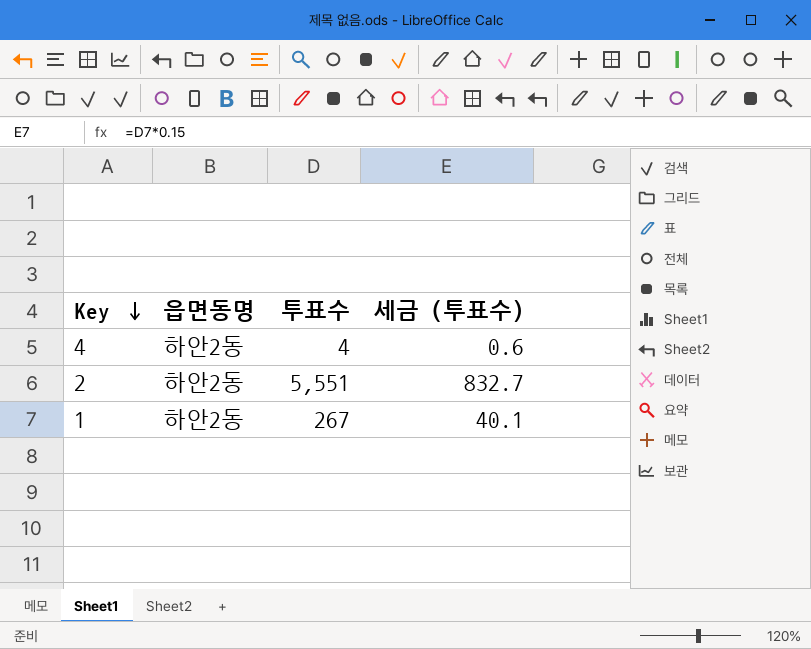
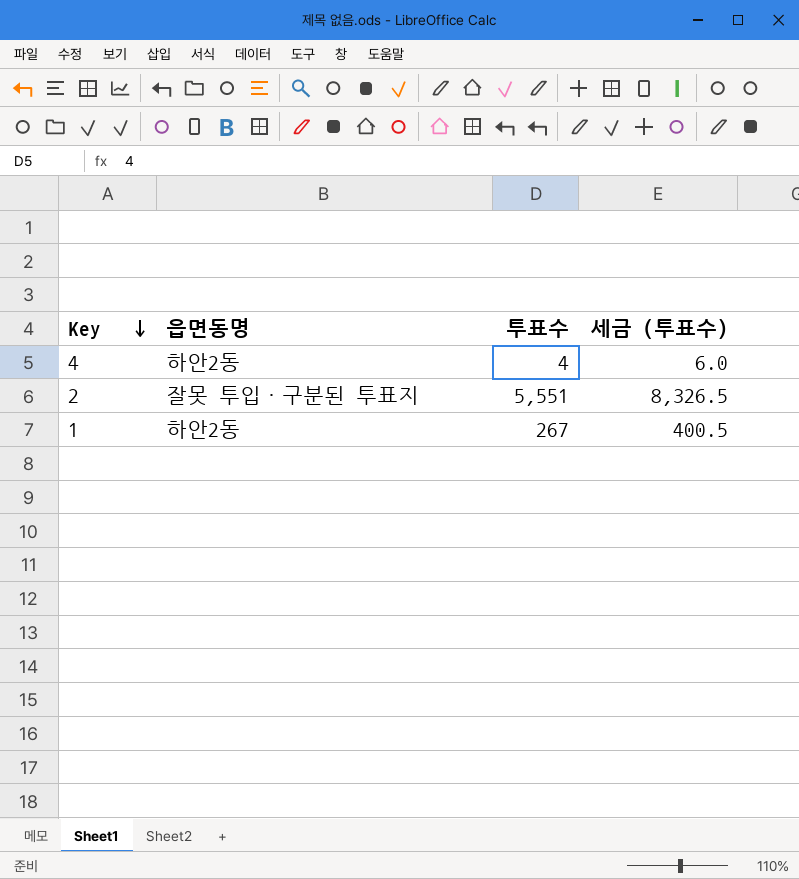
column 세금 (투표수) | formula: [투표수] * 0.15 -> [투표수] * 1.5
2 | 읍면동명: 하안2동 -> 잘못 투입·구분된 투표지

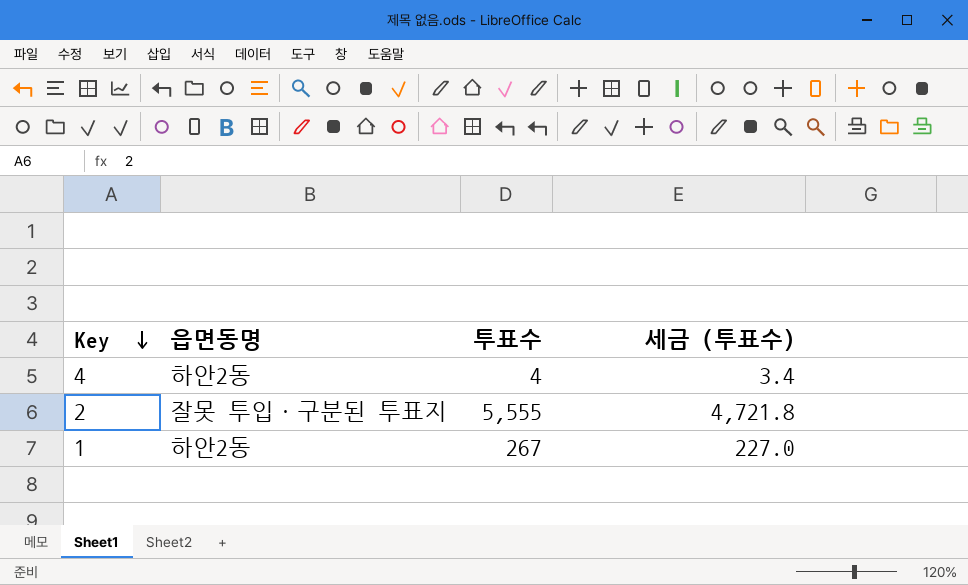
column 세금 (투표수) | formula: [투표수] * 1.5 -> [투표수] * 0.85
2 | 투표수: 5,551 -> 5,555

